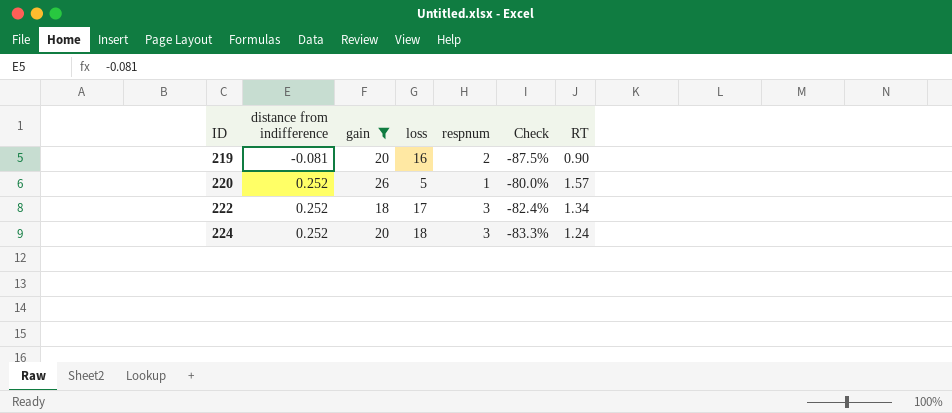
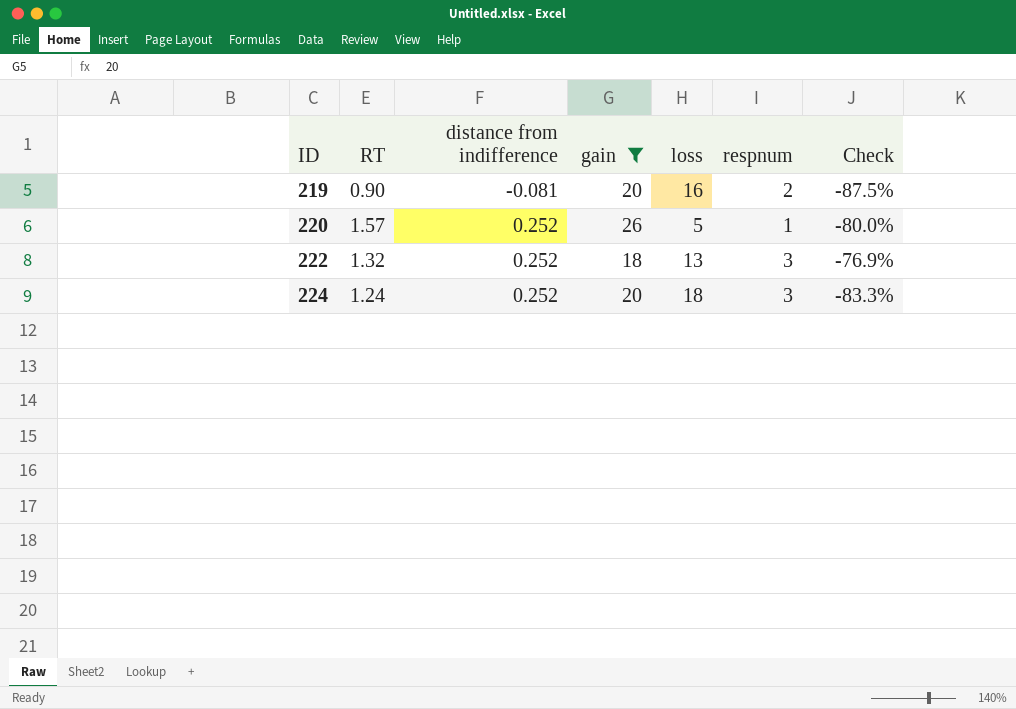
column RT | position: 7 -> 2
222 | RT: 1.34 -> 1.32
222 | loss: 17 -> 13
222 | Check: -82.4% -> -76.9%

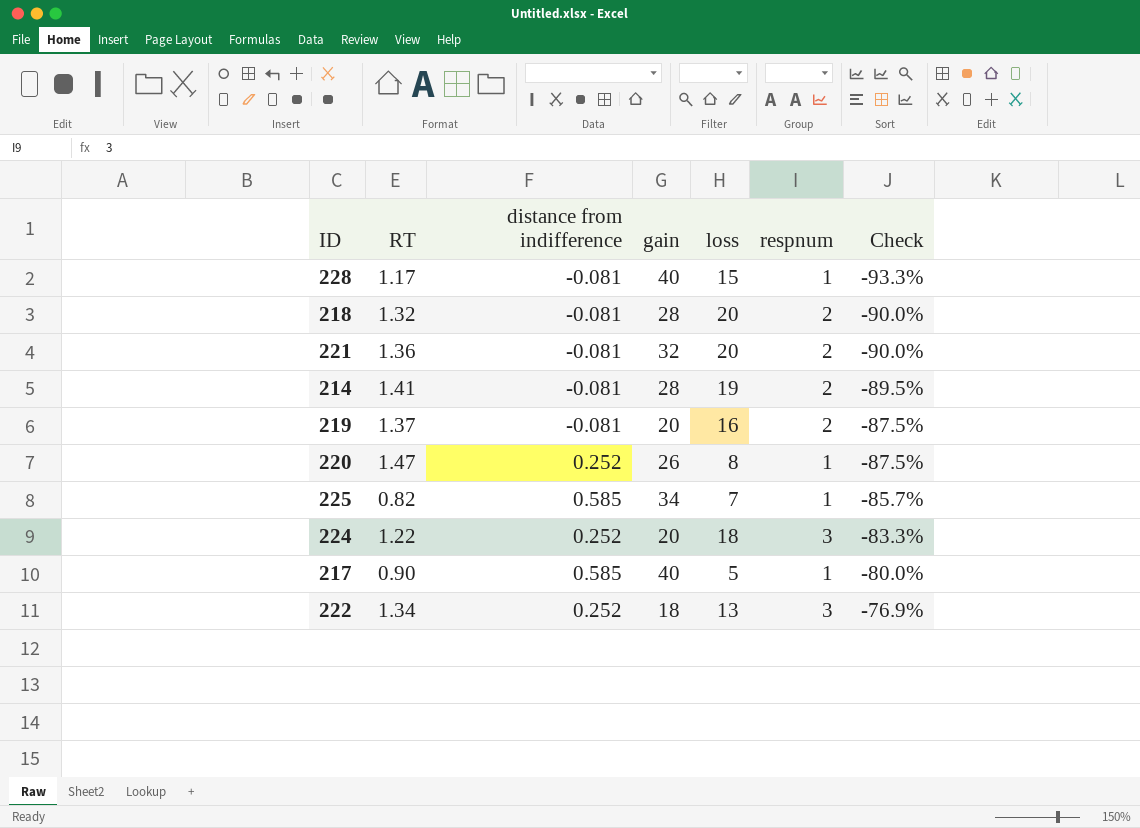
filter: gain <= 26 -> none
row order: ID ascending -> Check ascending
219 | RT: 0.90 -> 1.37
220 | RT: 1.57 -> 1.47
220 | loss: 5 -> 8
220 | Check: -80.0% -> -87.5%
224 | RT: 1.24 -> 1.22
222 | RT: 1.32 -> 1.34

